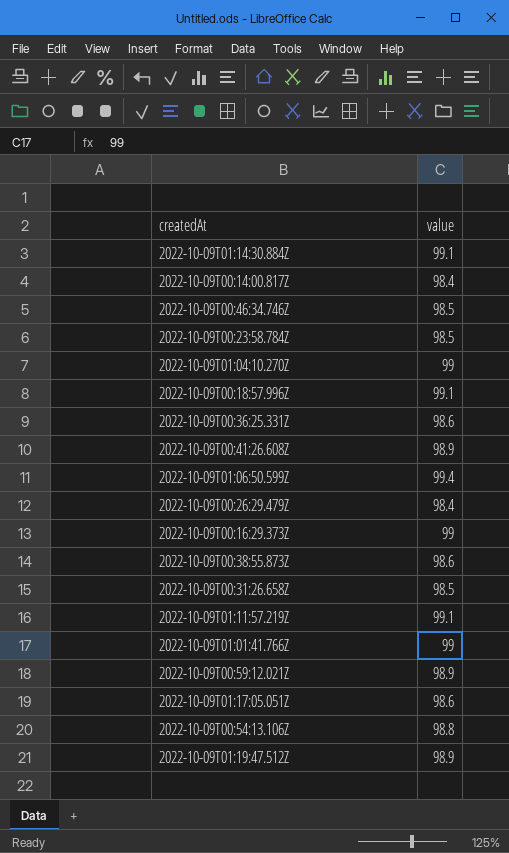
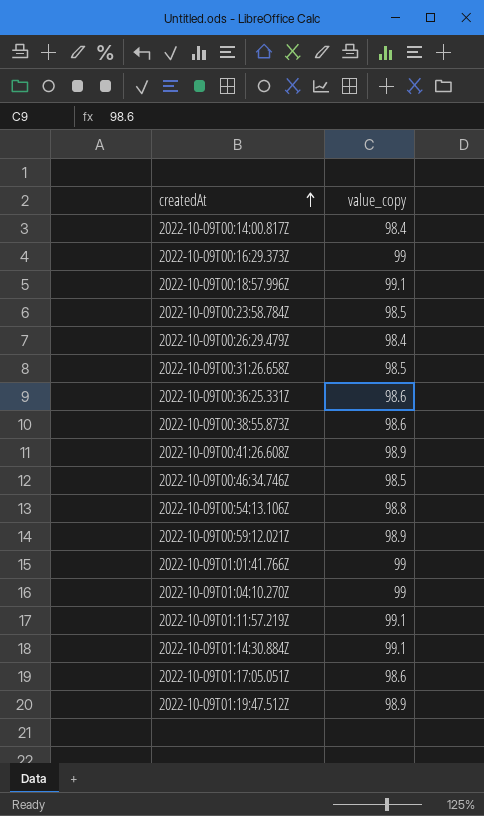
row order: none -> createdAt ascending
column name: value -> value_copy
row 2022-10-09T01:06:50.599Z: 99.4 -> none

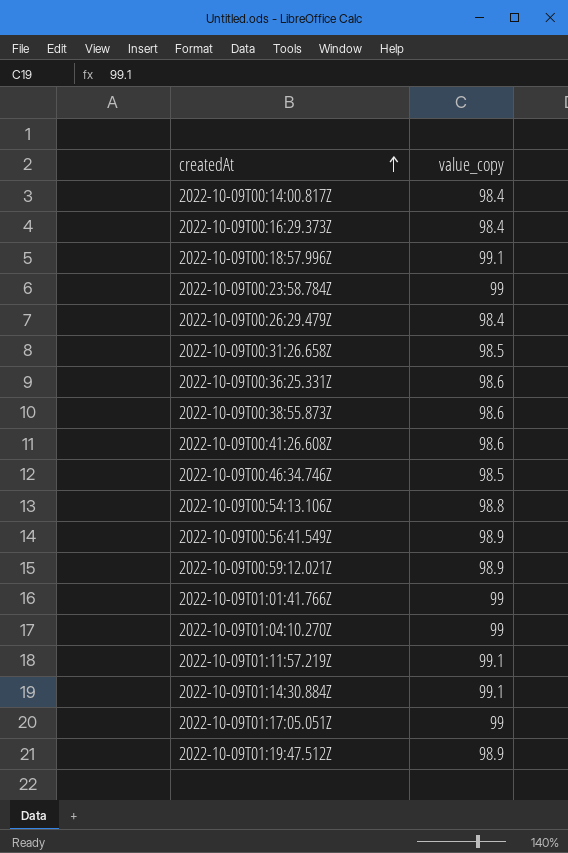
2022-10-09T00:16:29.373Z | value_copy: 99 -> 98.4
2022-10-09T00:23:58.784Z | value_copy: 98.5 -> 99
2022-10-09T00:41:26.608Z | value_copy: 98.9 -> 98.6
row 2022-10-09T00:56:41.549Z: none -> 98.9
2022-10-09T01:17:05.051Z | value_copy: 98.6 -> 99

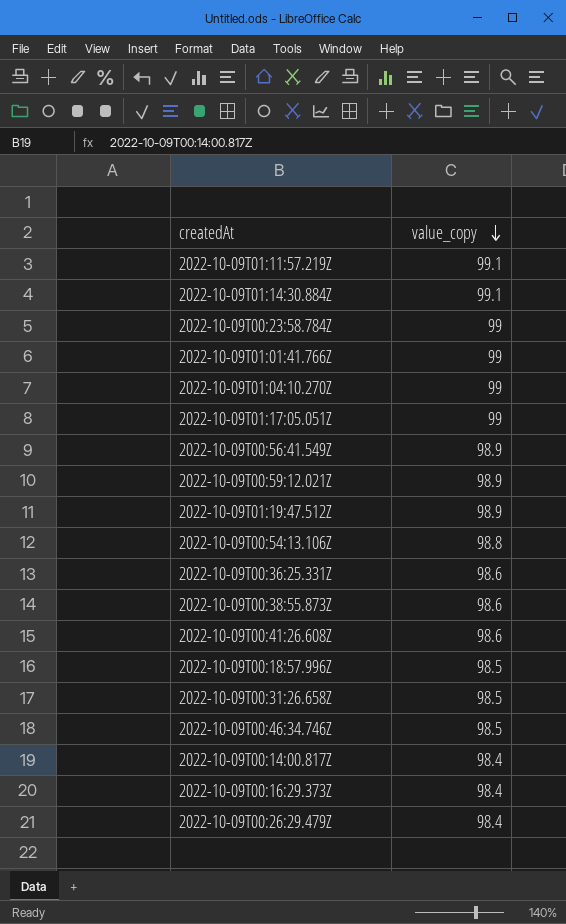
row order: createdAt ascending -> value_copy descending
2022-10-09T00:18:57.996Z | value_copy: 99.1 -> 98.5

